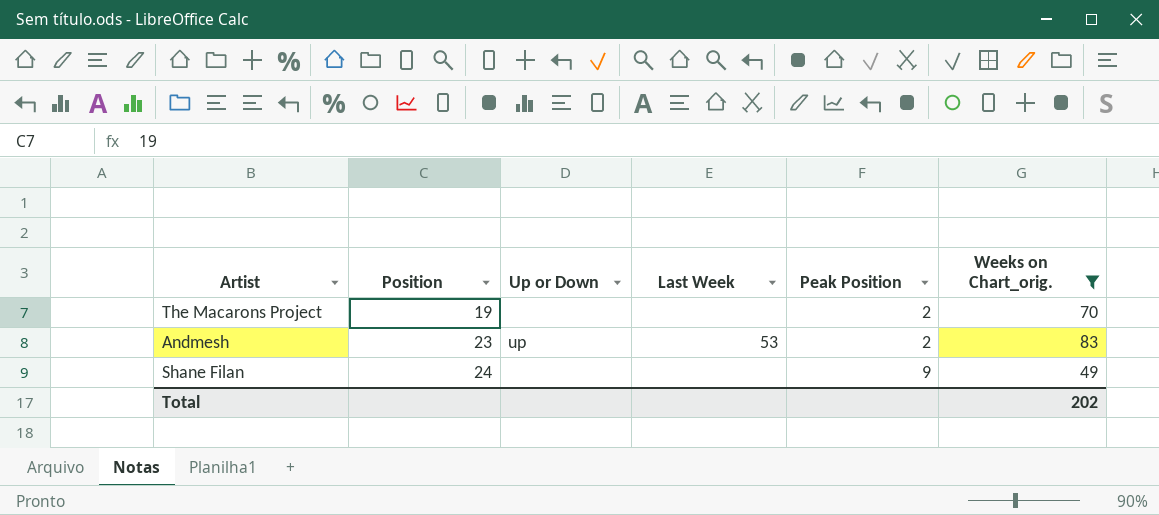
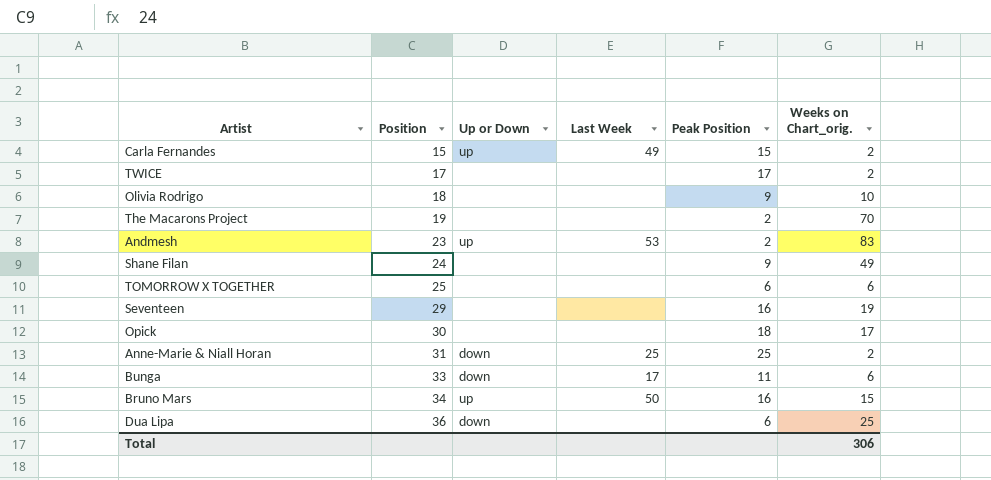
filter: Weeks on Chart_orig. >= 49 -> none
Total | Weeks on Chart_orig.: 202 -> 306

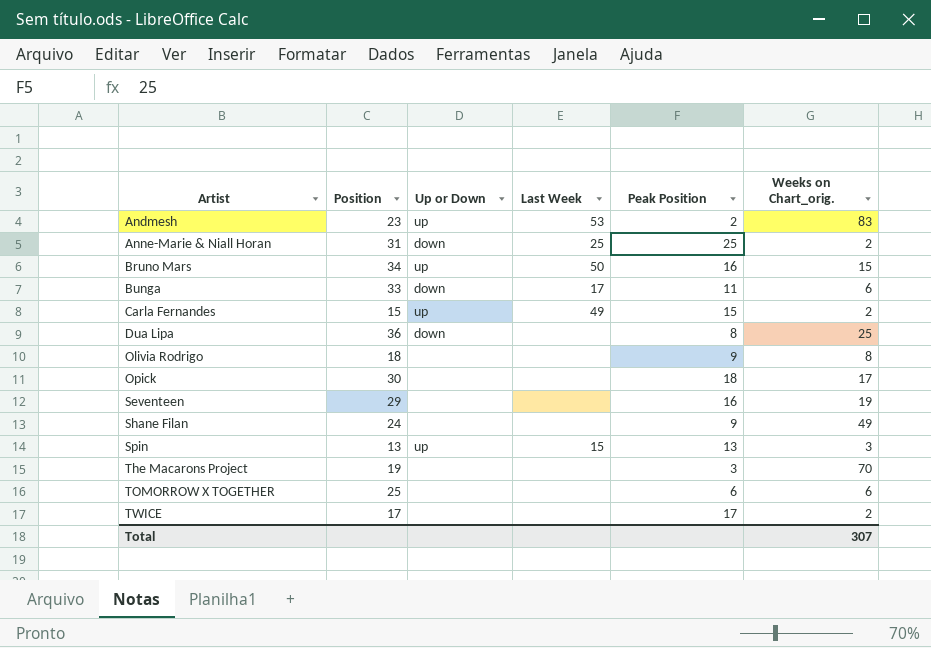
row order: Position ascending -> Artist ascending
Dua Lipa | Peak Position: 6 -> 8
Olivia Rodrigo | Weeks on Chart_orig.: 10 -> 8
row Spin: none -> 13 | up | 15 | 13 | 3
The Macarons Project | Peak Position: 2 -> 3
Total | Weeks on Chart_orig.: 306 -> 307

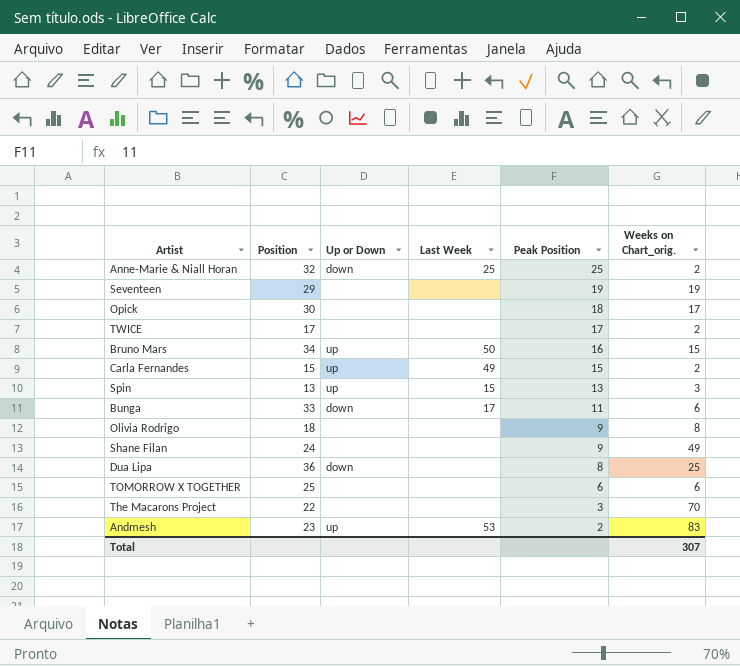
row order: Artist ascending -> Peak Position descending
Anne-Marie & Niall Horan | Position: 31 -> 32
Seventeen | Peak Position: 16 -> 19
The Macarons Project | Position: 19 -> 22

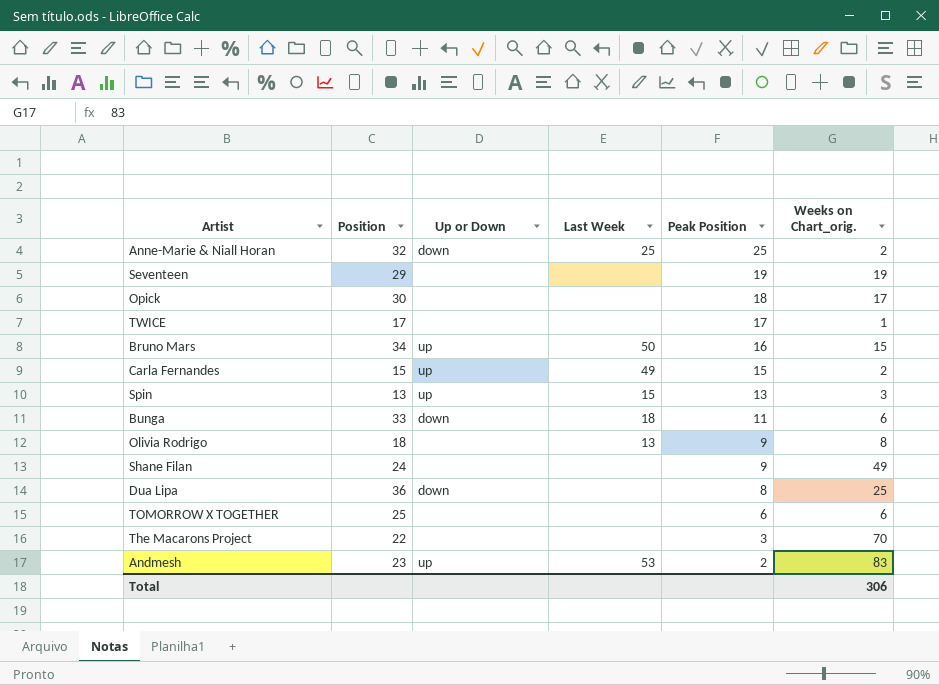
TWICE | Weeks on Chart_orig.: 2 -> 1
Bunga | Last Week: 17 -> 18
Olivia Rodrigo | Last Week: none -> 13
Total | Weeks on Chart_orig.: 307 -> 306

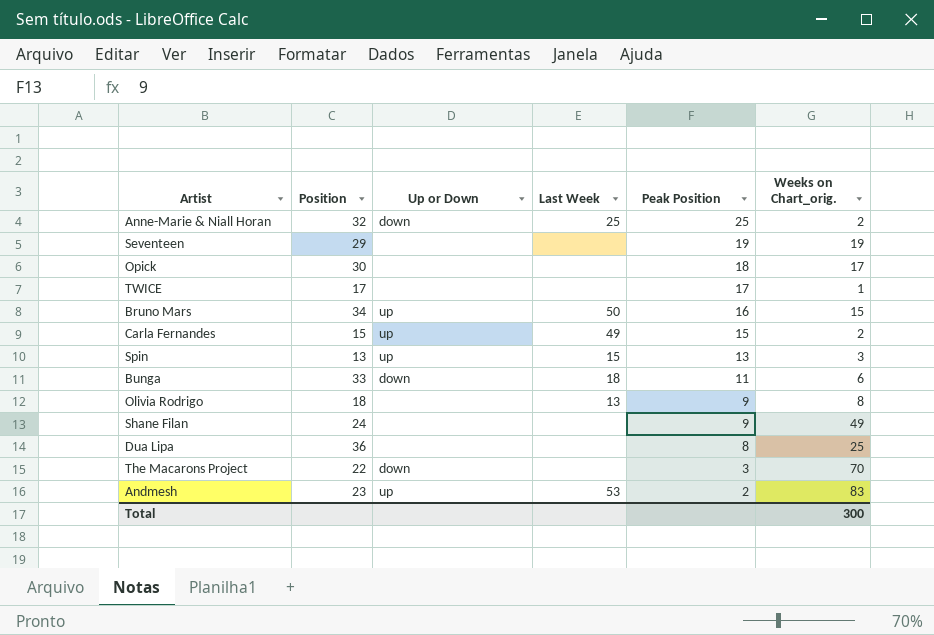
row TOMORROW X TOGETHER: 25 | none | none | 6 | 6 -> none
Dua Lipa | Up or Down: down -> none
The Macarons Project | Up or Down: none -> down
Total | Weeks on Chart_orig.: 306 -> 300

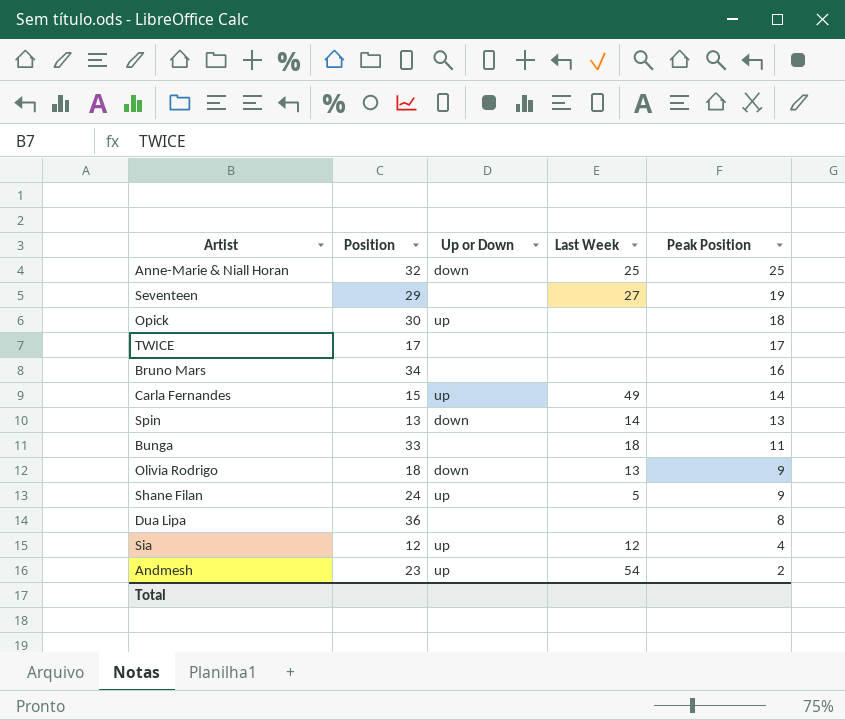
column Weeks on Chart_orig. | position: 6 -> none
row The Macarons Project: 22 | down | none | 3 | 70 -> none
Seventeen | Last Week: none -> 27
Opick | Up or Down: none -> up
Bruno Mars | Up or Down: up -> none
Bruno Mars | Last Week: 50 -> none
Carla Fernandes | Peak Position: 15 -> 14
Spin | Up or Down: up -> down
Spin | Last Week: 15 -> 14
Bunga | Up or Down: down -> none
Olivia Rodrigo | Up or Down: none -> down
Shane Filan | Up or Down: none -> up
Shane Filan | Last Week: none -> 5
row Sia: none -> 12 | up | 12 | 4
Andmesh | Last Week: 53 -> 54

